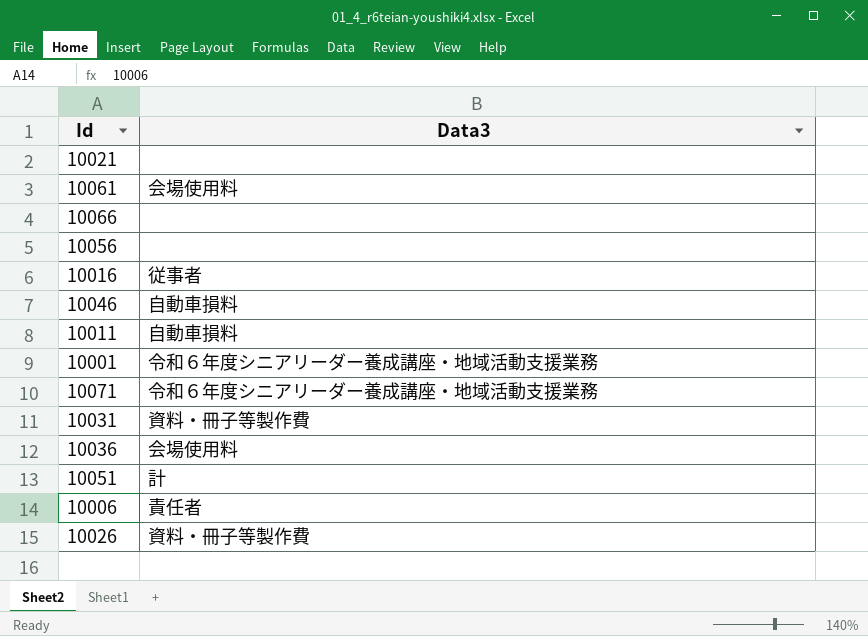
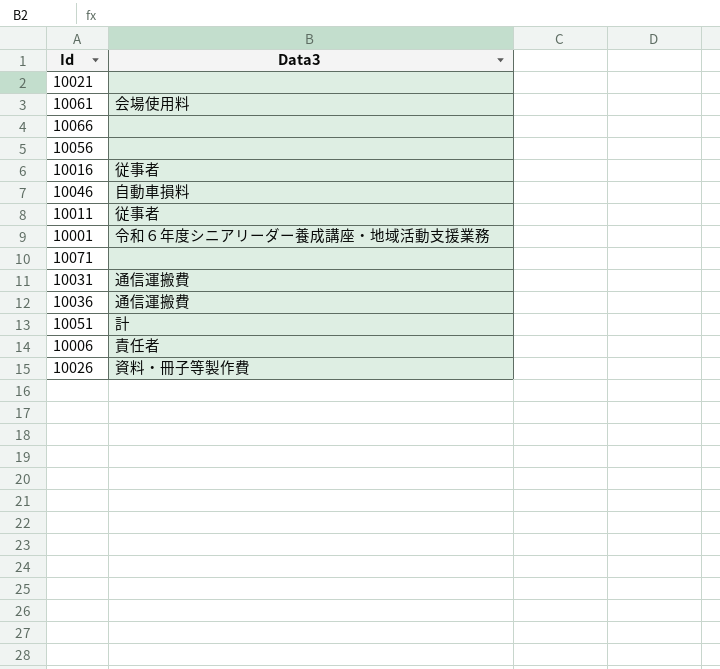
10011 | Data3: 自動車損料 -> 従事者
10071 | Data3: 令和６年度シニアリーダー養成講座・地域活動支援業務 -> none
10031 | Data3: 資料・冊子等製作費 -> 通信運搬費
10036 | Data3: 会場使用料 -> 通信運搬費

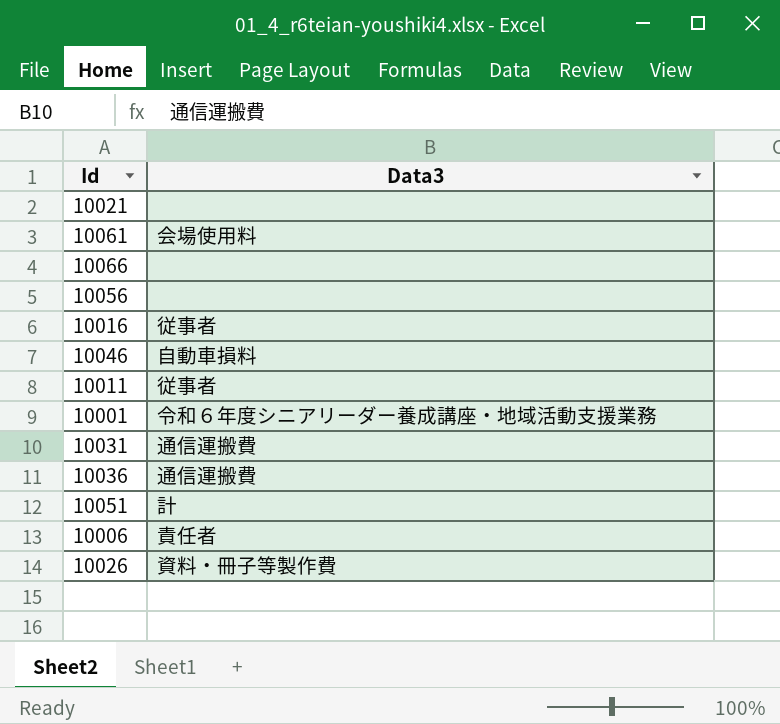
row 10071: none -> none

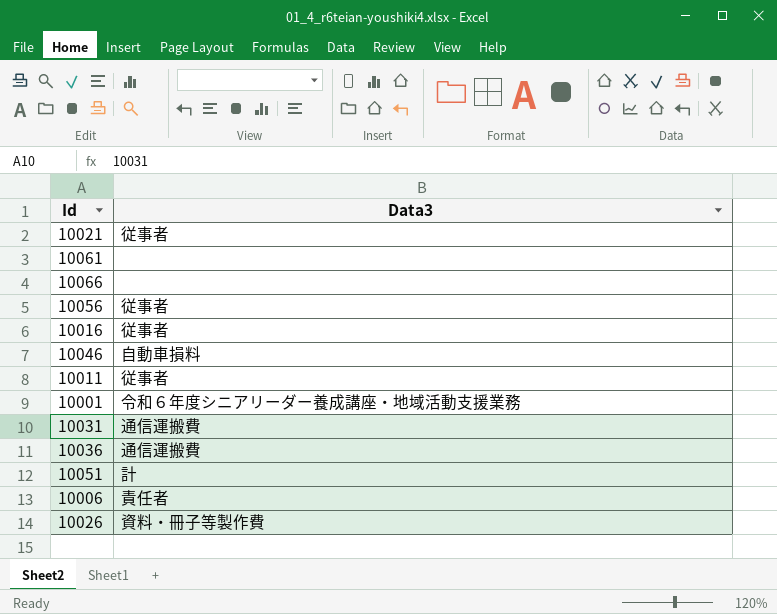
10021 | Data3: none -> 従事者
10061 | Data3: 会場使用料 -> none
10056 | Data3: none -> 従事者

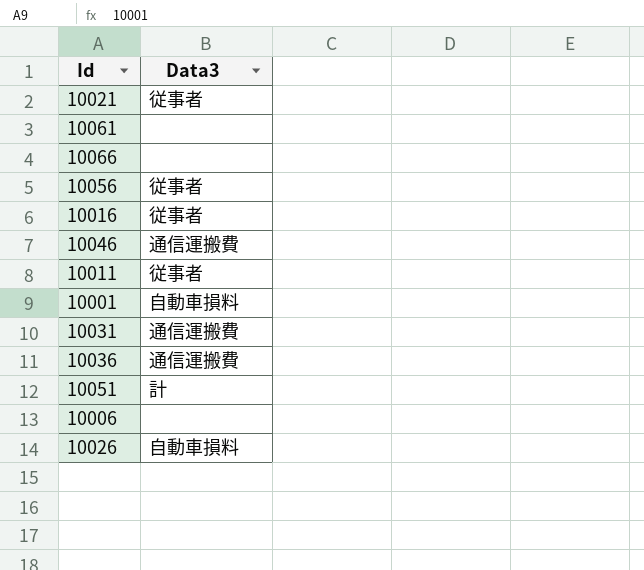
10046 | Data3: 自動車損料 -> 通信運搬費
10001 | Data3: 令和６年度シニアリーダー養成講座・地域活動支援業務 -> 自動車損料
10006 | Data3: 責任者 -> none
10026 | Data3: 資料・冊子等製作費 -> 自動車損料

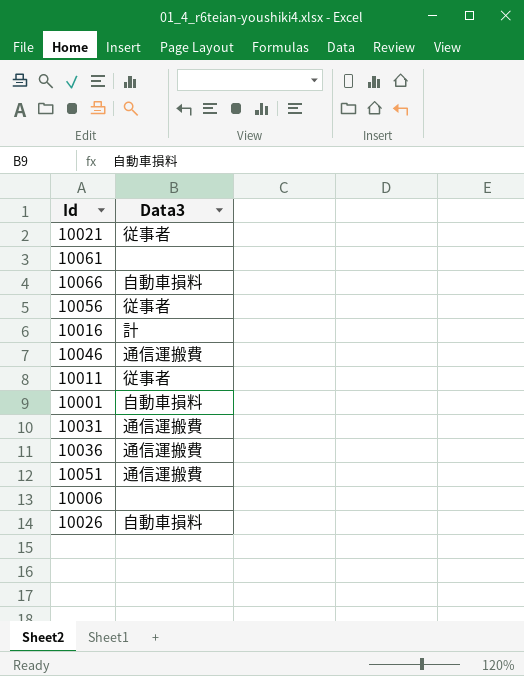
10066 | Data3: none -> 自動車損料
10016 | Data3: 従事者 -> 計
10051 | Data3: 計 -> 通信運搬費

